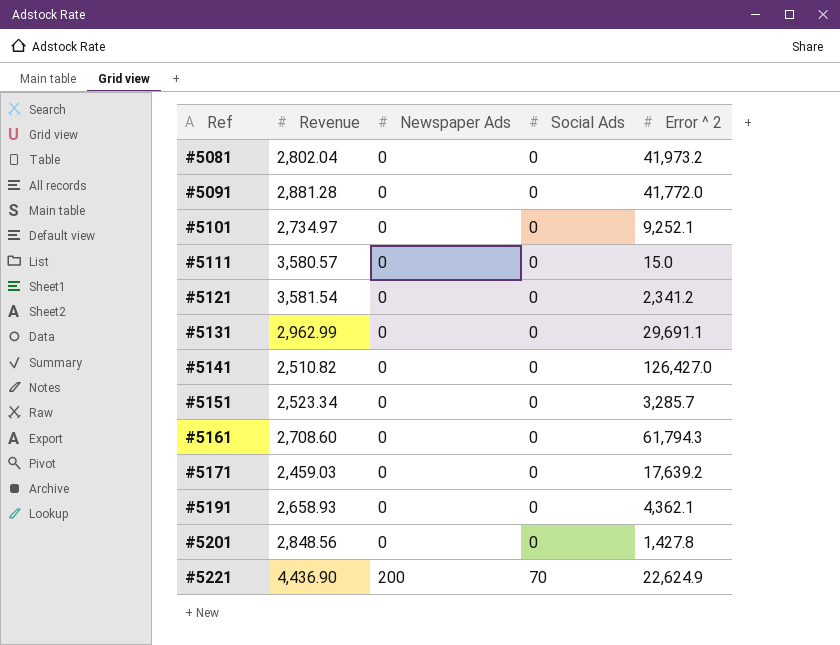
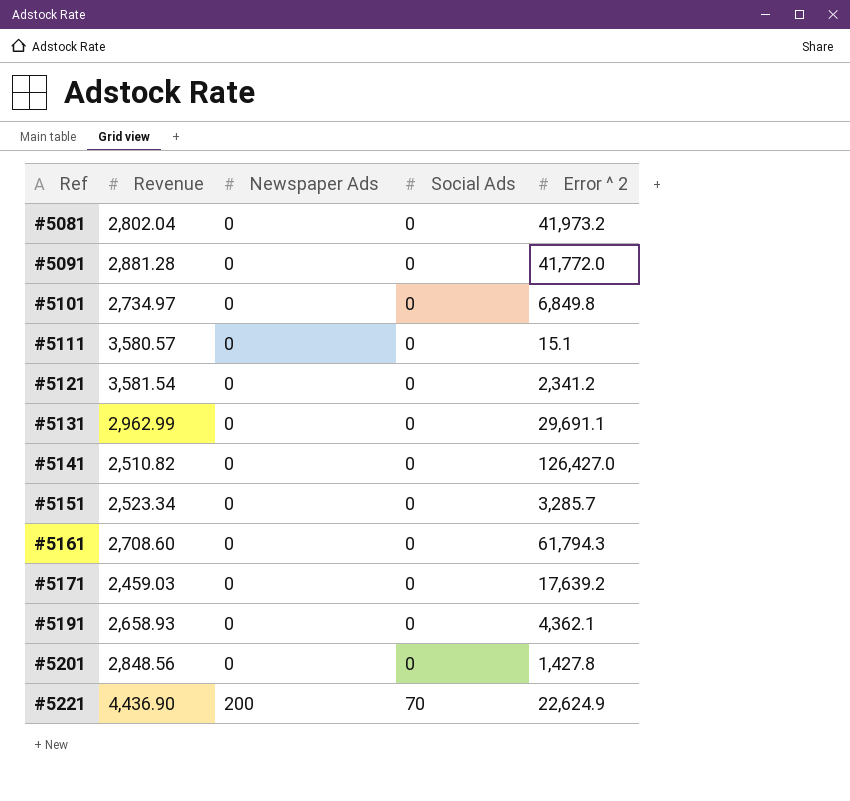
#5101 | Error ^ 2: 9,252.1 -> 6,849.8
#5111 | Error ^ 2: 15.0 -> 15.1

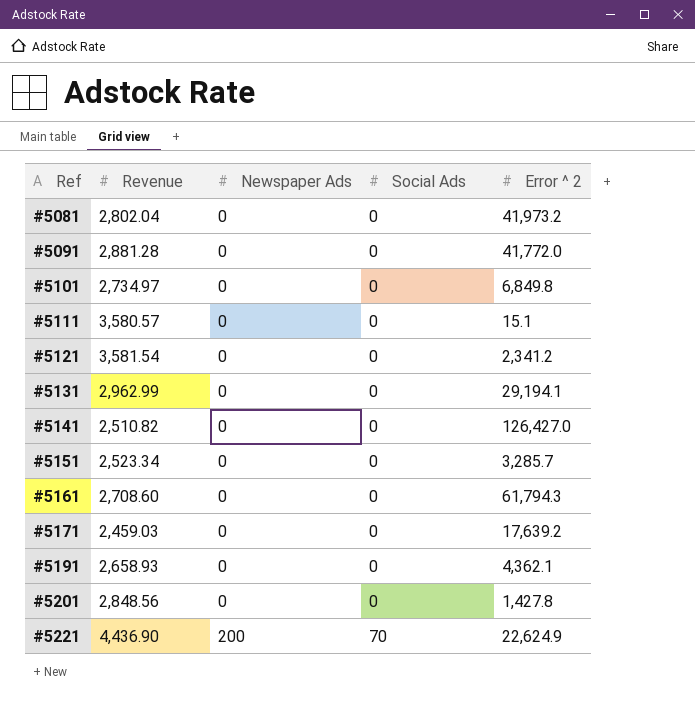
#5131 | Error ^ 2: 29,691.1 -> 29,194.1

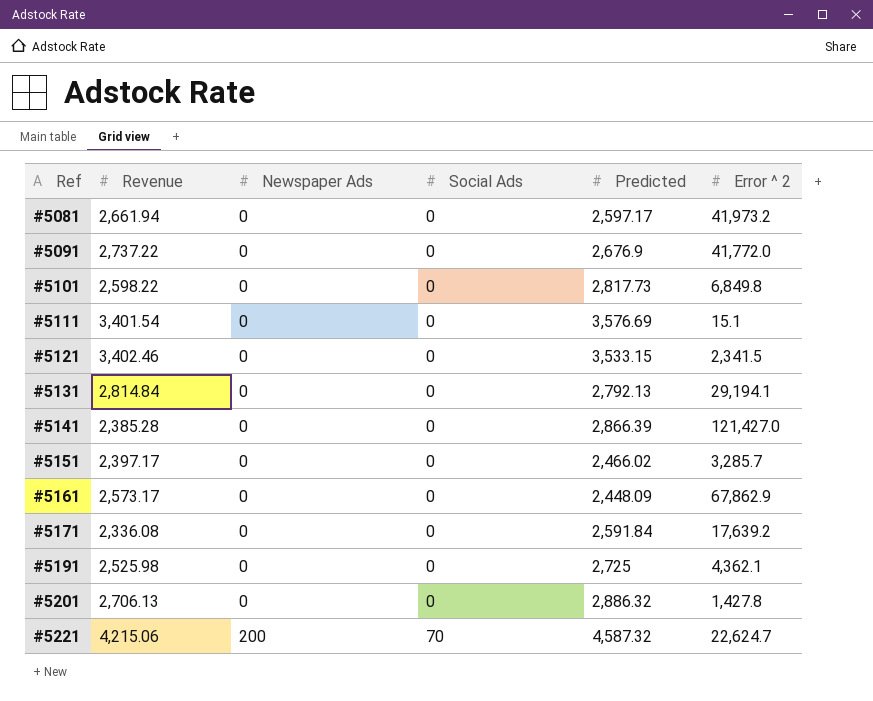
column Predicted | position: none -> 5
#5081 | Revenue: 2,802.04 -> 2,661.94
#5091 | Revenue: 2,881.28 -> 2,737.22
#5101 | Revenue: 2,734.97 -> 2,598.22
#5111 | Revenue: 3,580.57 -> 3,401.54
#5121 | Revenue: 3,581.54 -> 3,402.46
#5121 | Error ^ 2: 2,341.2 -> 2,341.5
#5131 | Revenue: 2,962.99 -> 2,814.84
#5141 | Revenue: 2,510.82 -> 2,385.28
#5141 | Error ^ 2: 126,427.0 -> 121,427.0
#5151 | Revenue: 2,523.34 -> 2,397.17
#5161 | Revenue: 2,708.60 -> 2,573.17
#5161 | Error ^ 2: 61,794.3 -> 67,862.9
#5171 | Revenue: 2,459.03 -> 2,336.08
#5191 | Revenue: 2,658.93 -> 2,525.98
#5201 | Revenue: 2,848.56 -> 2,706.13
#5221 | Revenue: 4,436.90 -> 4,215.06
#5221 | Error ^ 2: 22,624.9 -> 22,624.7

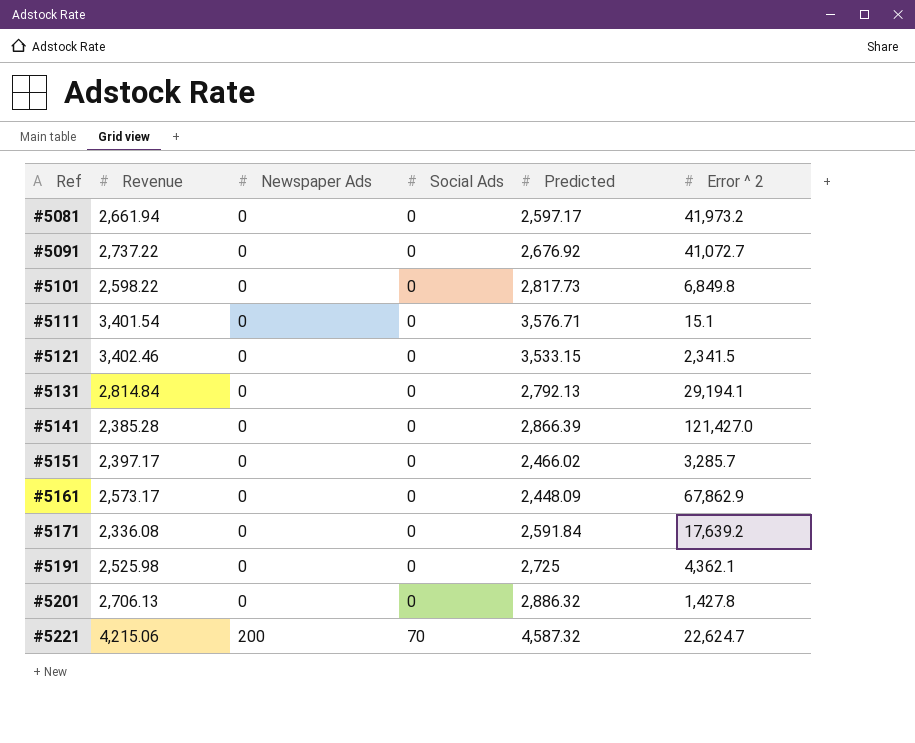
#5091 | Predicted: 2,676.9 -> 2,676.92
#5091 | Error ^ 2: 41,772.0 -> 41,072.7
#5111 | Predicted: 3,576.69 -> 3,576.71

